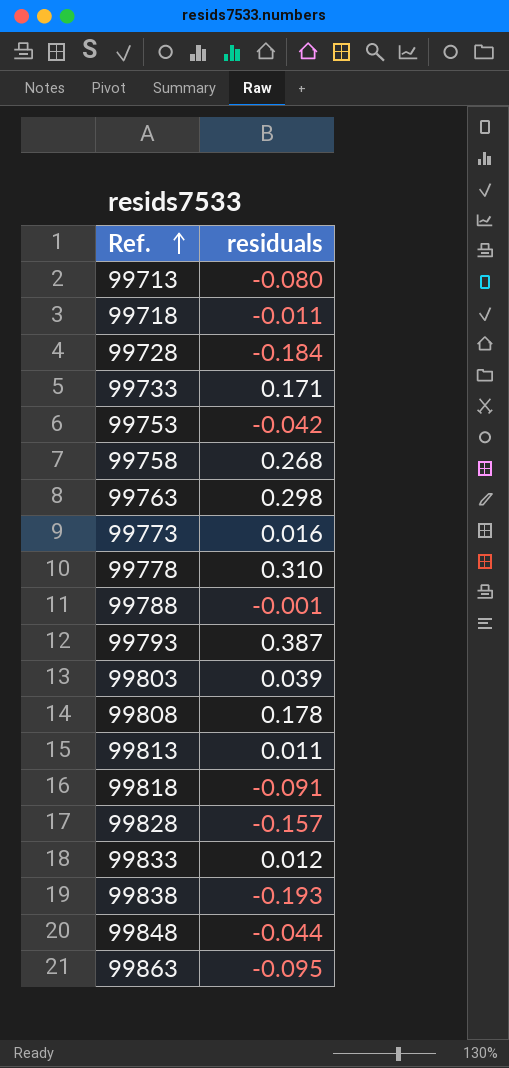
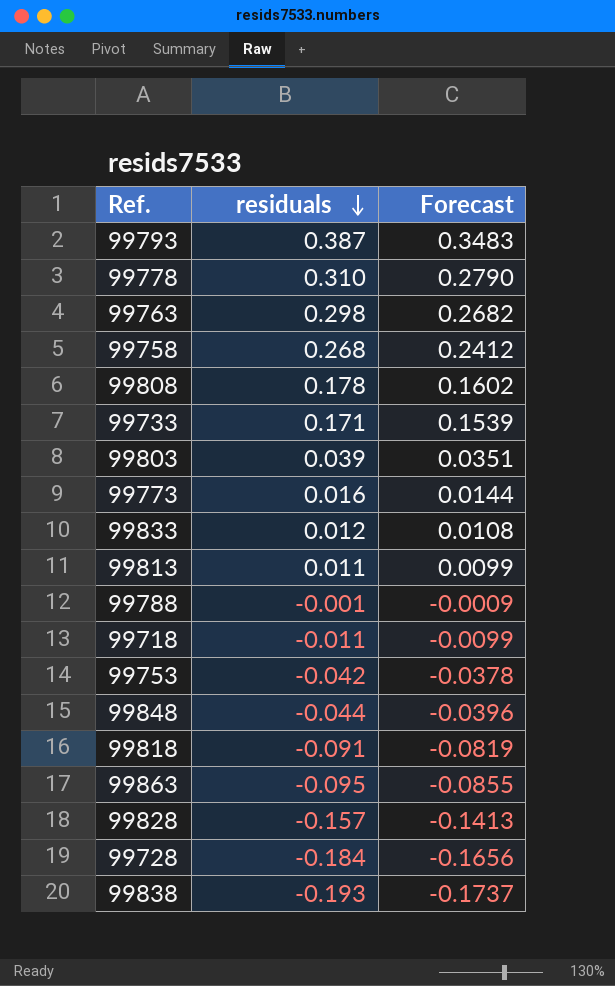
row order: Ref. ascending -> residuals descending
column Forecast | formula: none -> [residuals] * 0.9
row 99713: -0.080 -> none

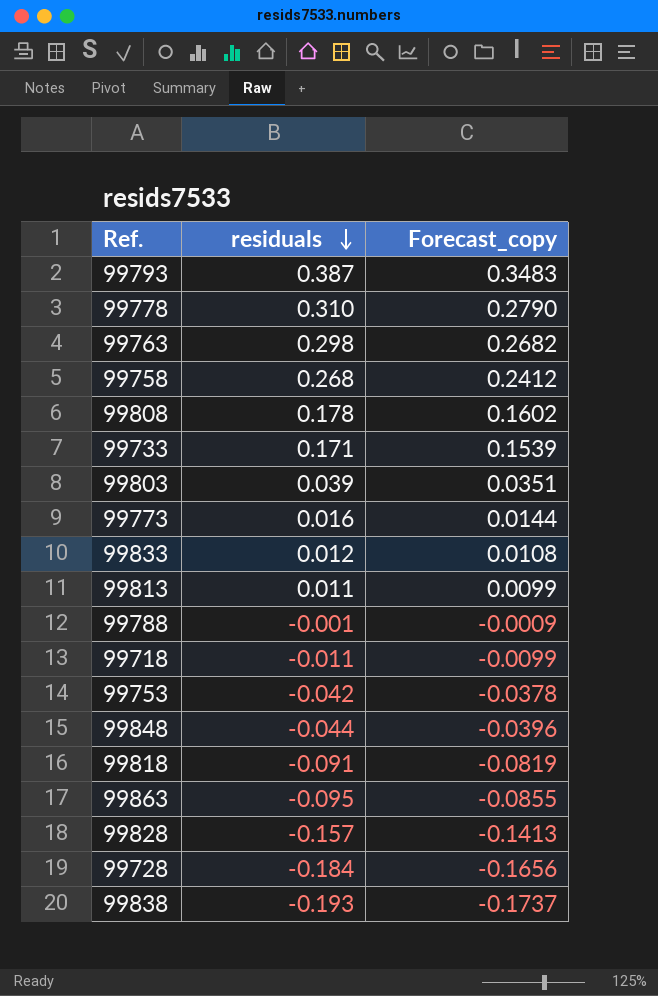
column name: Forecast -> Forecast_copy

